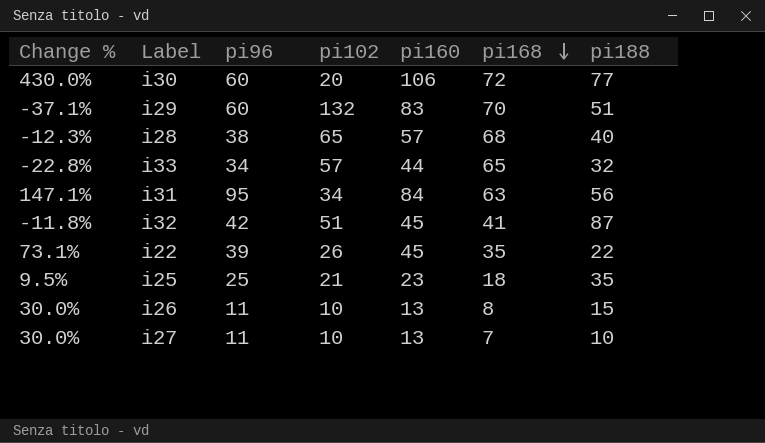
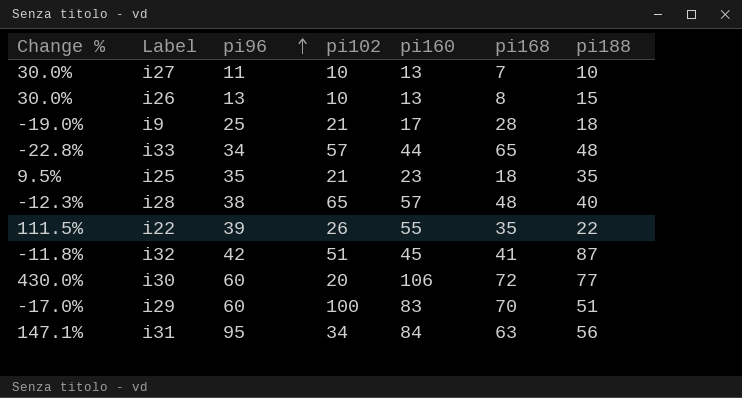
row order: pi168 descending -> pi96 ascending
i26 | pi96: 11 -> 13
row i9: none -> -19.0% | 25 | 21 | 17 | 28 | 18
i33 | pi188: 32 -> 48
i25 | pi96: 25 -> 35
i28 | pi168: 68 -> 48
i22 | Change %: 73.1% -> 111.5%
i22 | pi160: 45 -> 55
i29 | Change %: -37.1% -> -17.0%
i29 | pi102: 132 -> 100

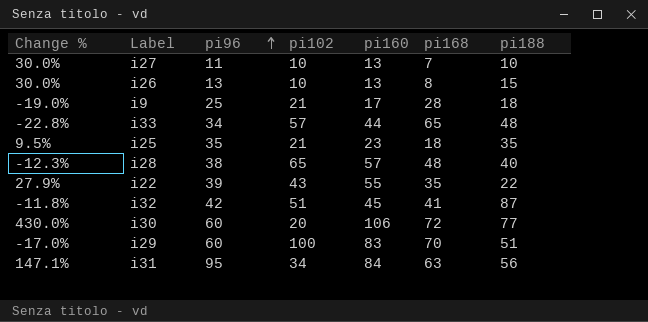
i22 | Change %: 111.5% -> 27.9%
i22 | pi102: 26 -> 43

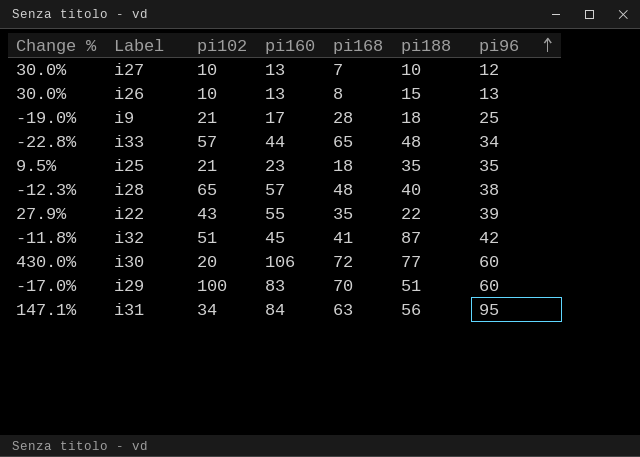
column pi96 | position: 3 -> 7
i27 | pi96: 11 -> 12

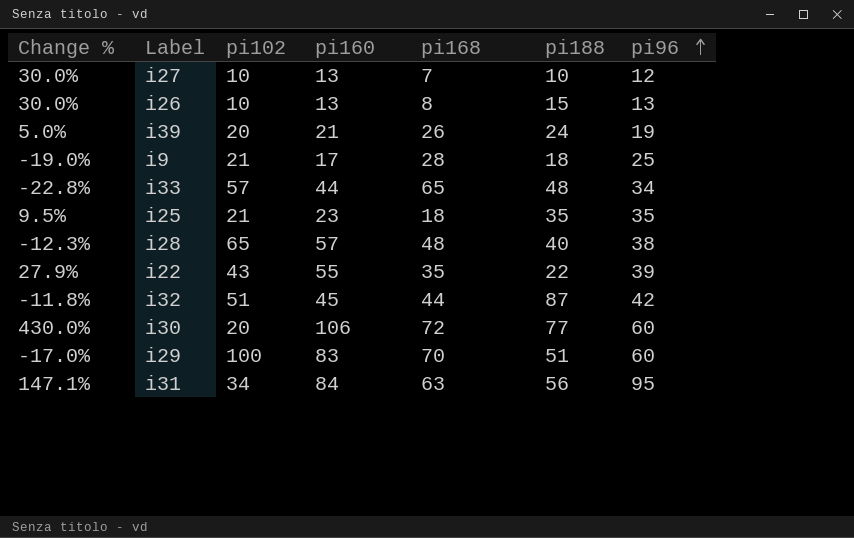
row i39: none -> 5.0% | 20 | 21 | 26 | 24 | 19
i32 | pi168: 41 -> 44

